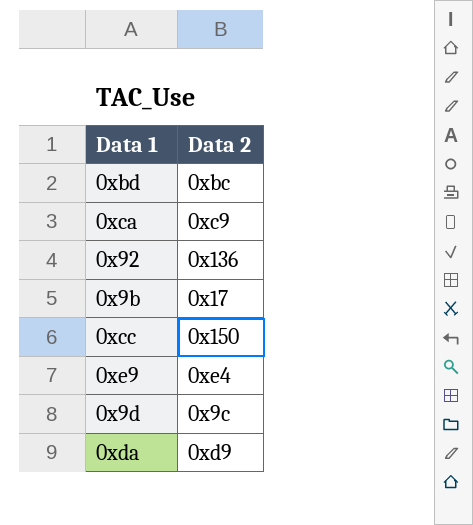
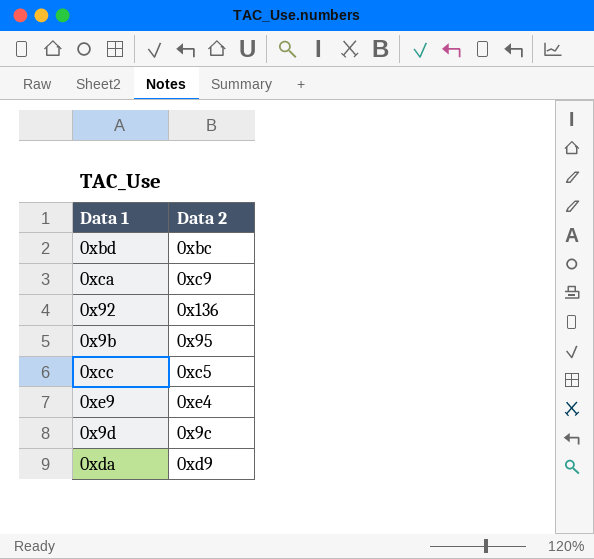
0x9b | Data 2: 0x17 -> 0x95
0xcc | Data 2: 0x150 -> 0xc5

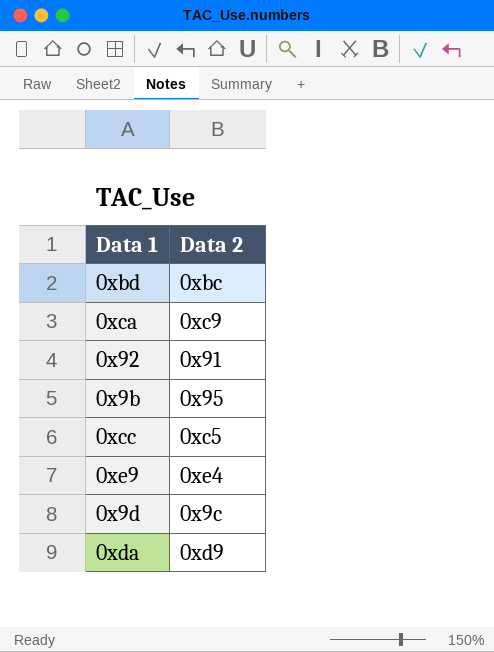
0x92 | Data 2: 0x136 -> 0x91

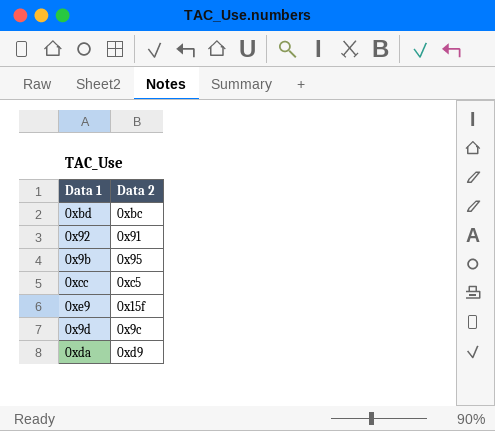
row 0xca: 0xc9 -> none
0xe9 | Data 2: 0xe4 -> 0x15f

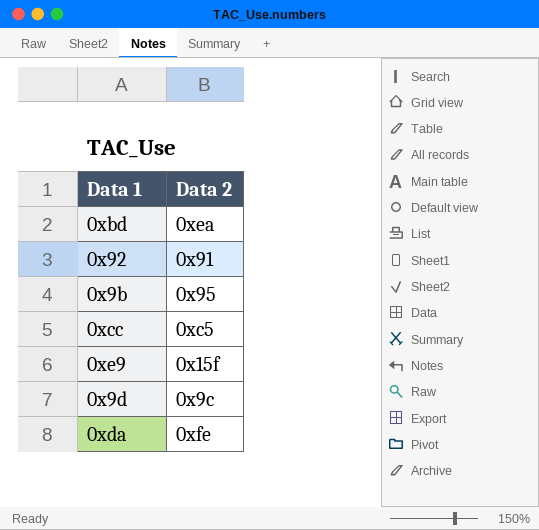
0xbd | Data 2: 0xbc -> 0xea
0xda | Data 2: 0xd9 -> 0xfe

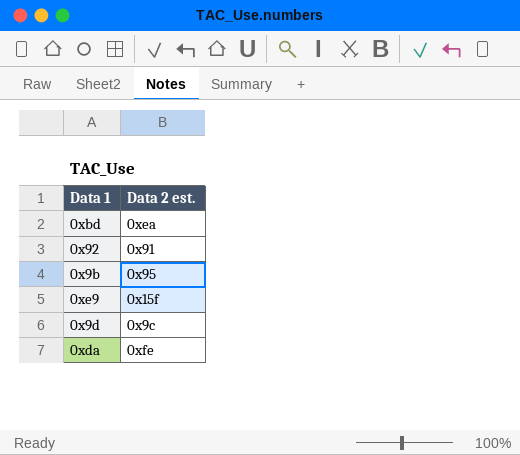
column name: Data 2 -> Data 2 est.
row 0xcc: 0xc5 -> none

